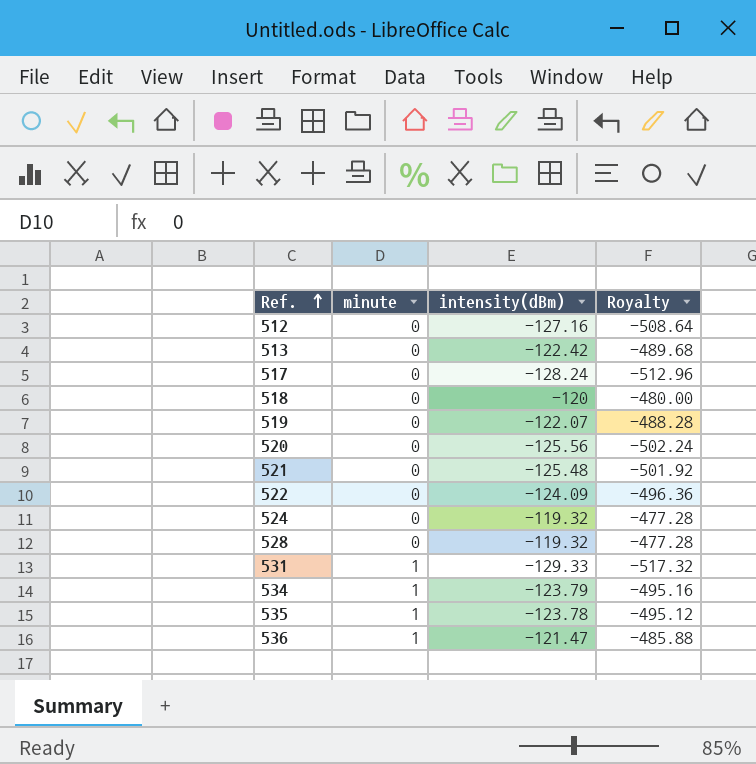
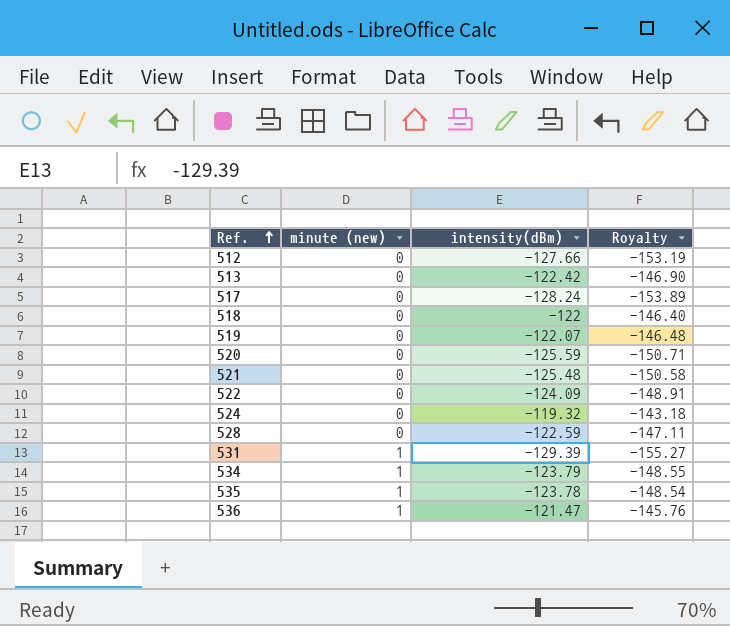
column name: minute -> minute (new)
column Royalty | formula: [intensity(dBm)] * 4 -> [intensity(dBm)] * 1.2
512 | intensity(dBm): -127.16 -> -127.66
518 | intensity(dBm): -120 -> -122
520 | intensity(dBm): -125.56 -> -125.59
528 | intensity(dBm): -119.32 -> -122.59
531 | intensity(dBm): -129.33 -> -129.39

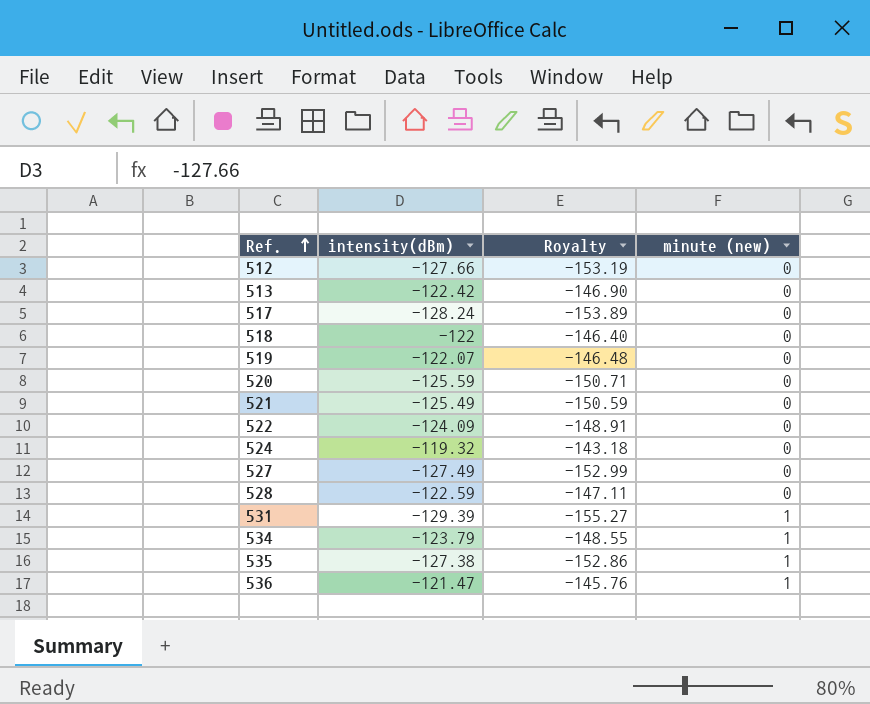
column minute (new) | position: 2 -> 4
521 | intensity(dBm): -125.48 -> -125.49
521 | Royalty: -150.58 -> -150.59
row 527: none -> -127.49 | -152.99 | 0
535 | intensity(dBm): -123.78 -> -127.38
535 | Royalty: -148.54 -> -152.86

